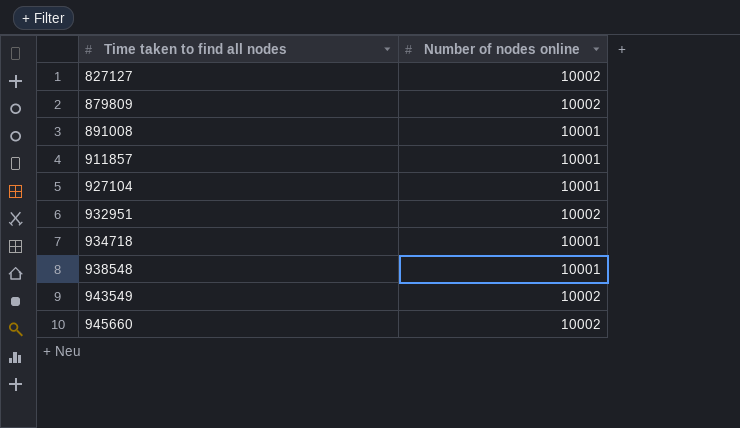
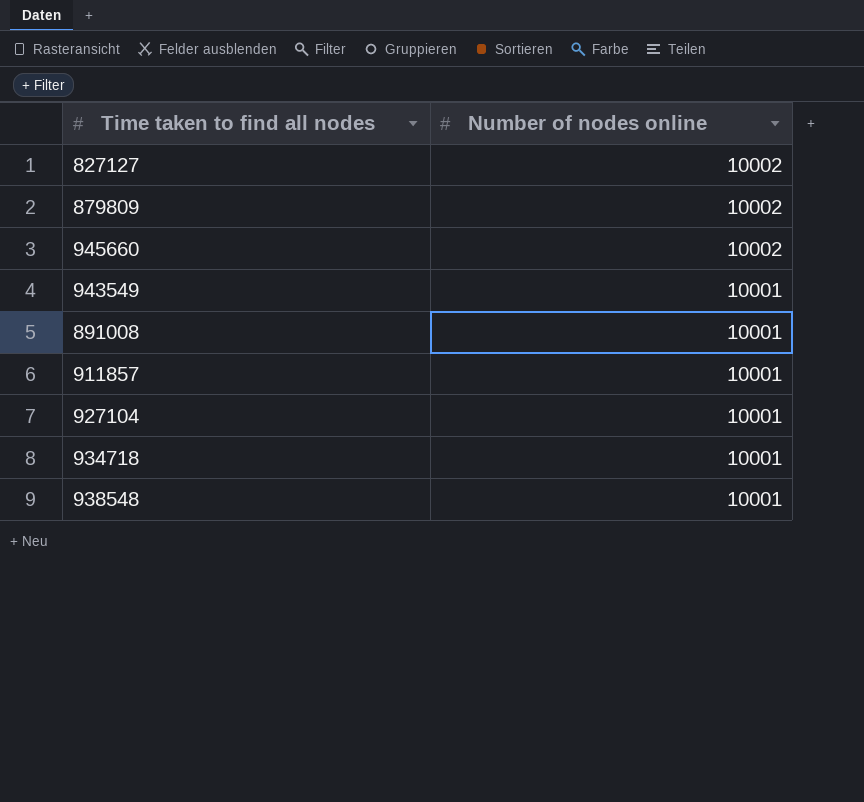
row order: Time taken to find all nodes ascending -> Number of nodes online descending
row 932951: 10002 -> none
943549 | Number of nodes online: 10002 -> 10001

